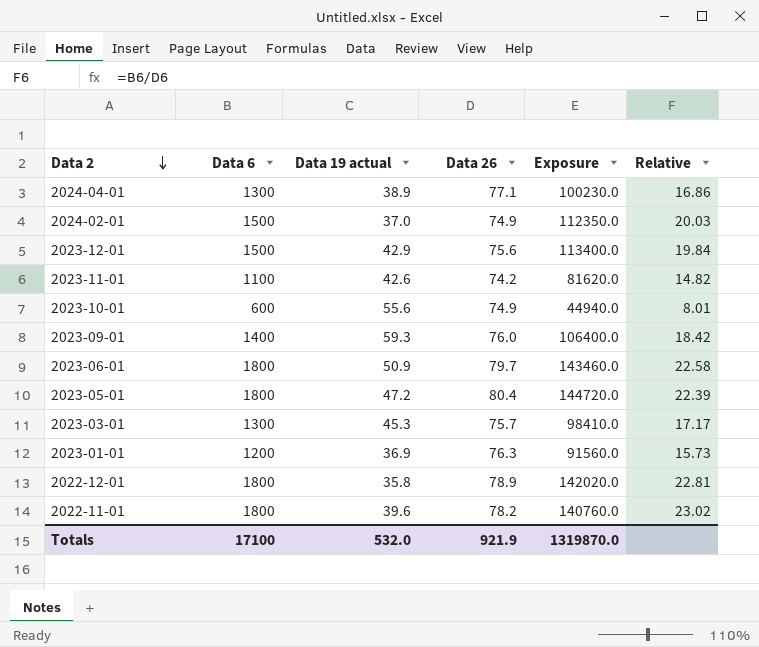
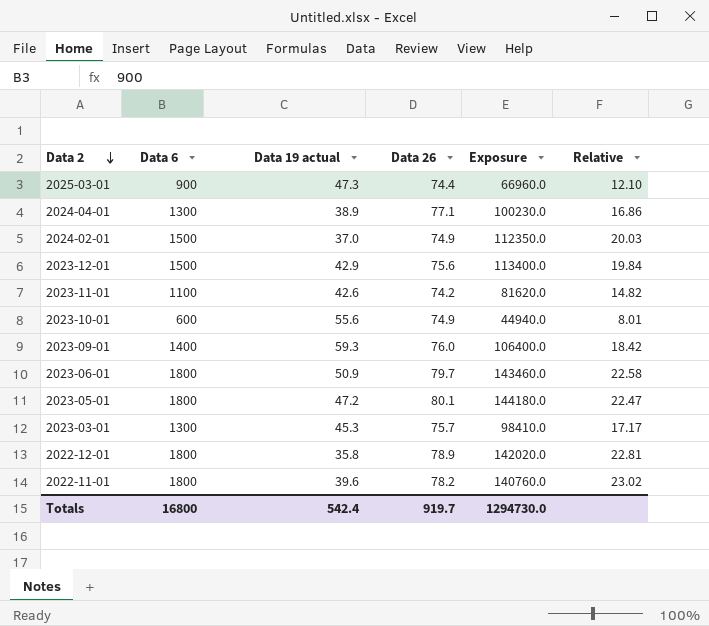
row 2023-01-01: 1200 | 36.9 | 76.3 | 91560.0 | 15.73 -> none
row 2025-03-01: none -> 900 | 47.3 | 74.4 | 66960.0 | 12.10
2023-05-01 | Data 26: 80.4 -> 80.1
2023-05-01 | Exposure: 144720.0 -> 144180.0
2023-05-01 | Relative: 22.39 -> 22.47
Totals | Data 6: 17100 -> 16800
Totals | Data 19 actual: 532.0 -> 542.4
Totals | Data 26: 921.9 -> 919.7
Totals | Exposure: 1319870.0 -> 1294730.0

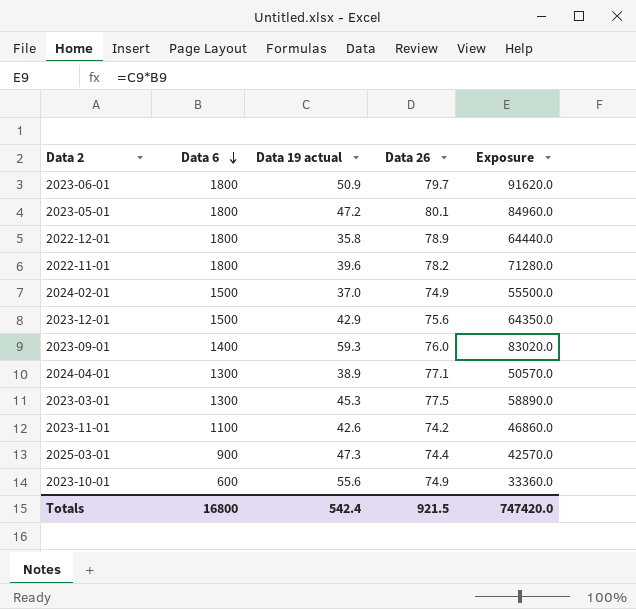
row order: Data 2 descending -> Data 6 descending
column Relative | formula: [Data 6] / [Data 26] -> none
column Exposure | formula: [Data 6] * [Data 26] -> [Data 6] * [Data 19 actual]
2023-03-01 | Data 26: 75.7 -> 77.5
Totals | Data 26: 919.7 -> 921.5
Totals | Exposure: 1294730.0 -> 747420.0

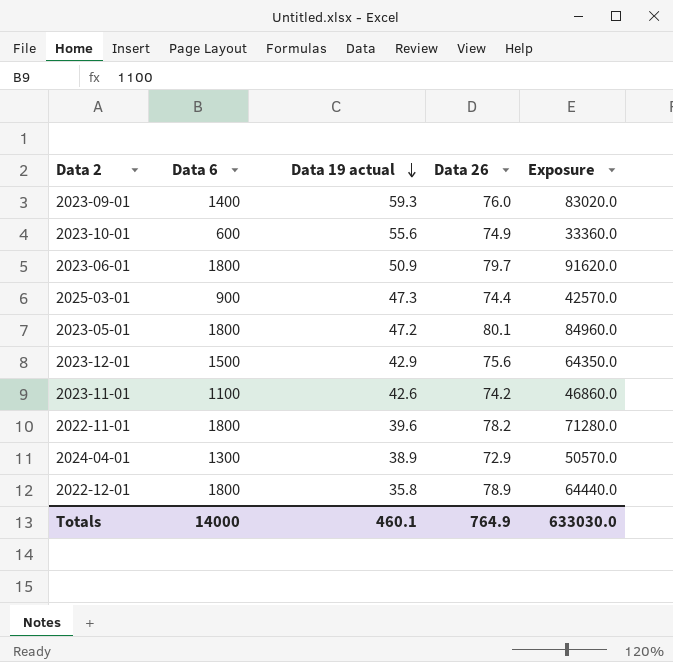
row order: Data 6 descending -> Data 19 actual descending
row 2024-02-01: 1500 | 37.0 | 74.9 | 55500.0 -> none
row 2023-03-01: 1300 | 45.3 | 77.5 | 58890.0 -> none
2024-04-01 | Data 26: 77.1 -> 72.9
Totals | Data 6: 16800 -> 14000
Totals | Data 19 actual: 542.4 -> 460.1
Totals | Data 26: 921.5 -> 764.9
Totals | Exposure: 747420.0 -> 633030.0

